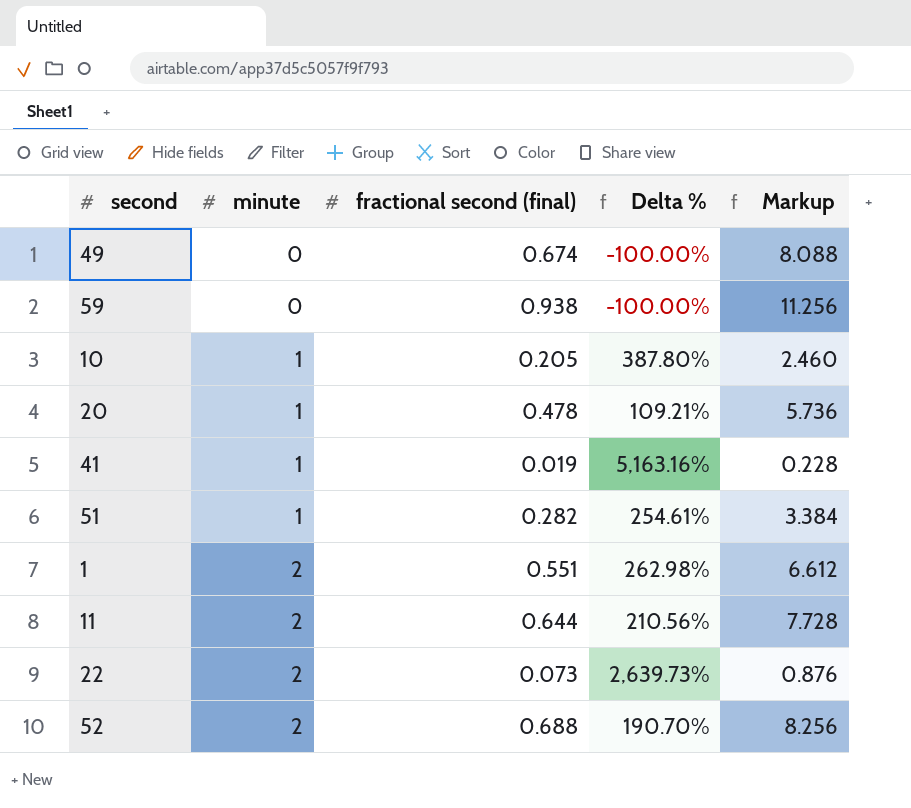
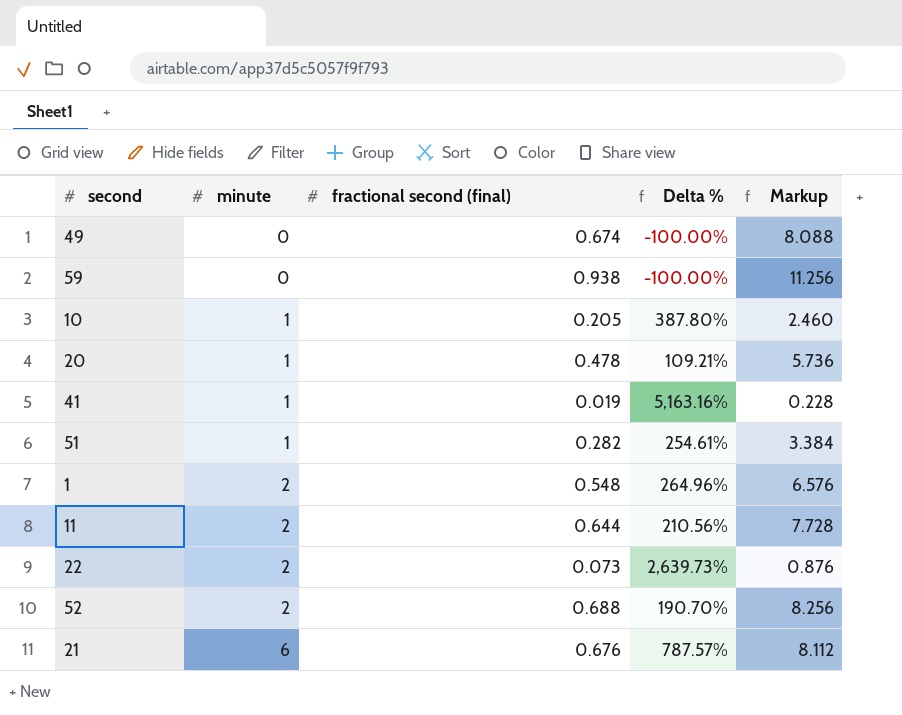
1 | fractional second (final): 0.551 -> 0.548
1 | Delta %: 262.98% -> 264.96%
1 | Markup: 6.612 -> 6.576
row 21: none -> 6 | 0.676 | 787.57% | 8.112

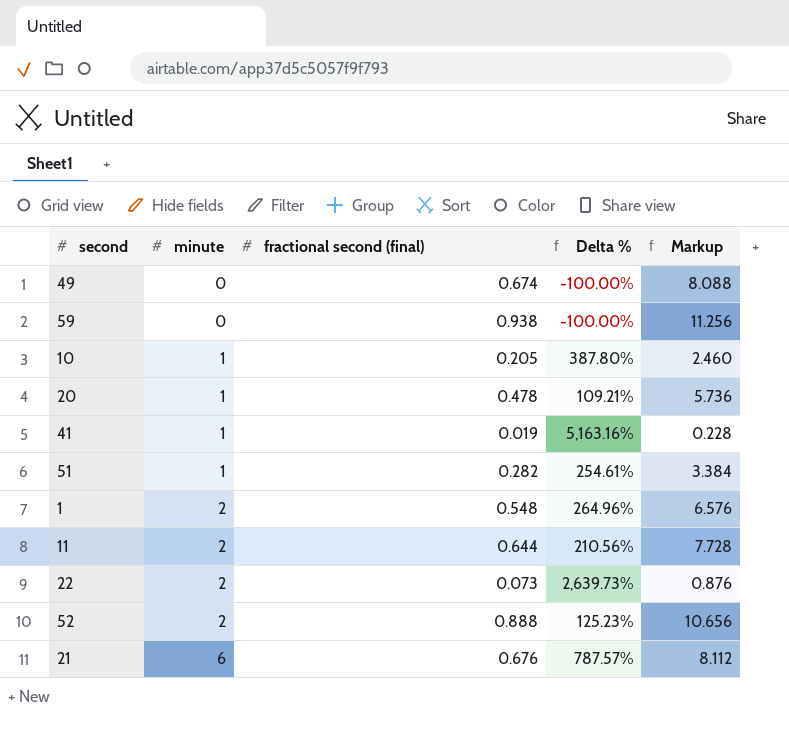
52 | fractional second (final): 0.688 -> 0.888
52 | Delta %: 190.70% -> 125.23%
52 | Markup: 8.256 -> 10.656

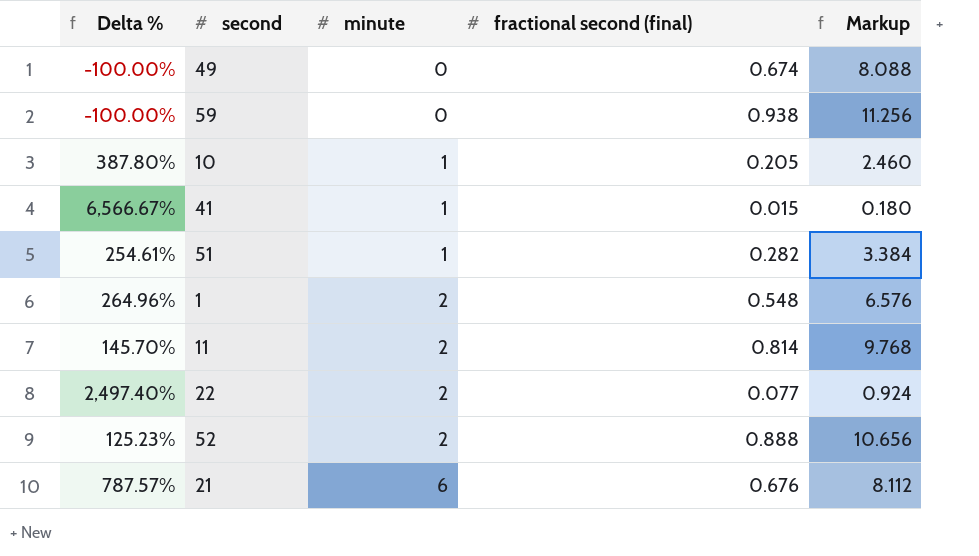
column Delta % | position: 4 -> 1
row 20: 1 | 0.478 | 109.21% | 5.736 -> none
41 | Delta %: 5,163.16% -> 6,566.67%
41 | fractional second (final): 0.019 -> 0.015
41 | Markup: 0.228 -> 0.180
11 | Delta %: 210.56% -> 145.70%
11 | fractional second (final): 0.644 -> 0.814
11 | Markup: 7.728 -> 9.768
22 | Delta %: 2,639.73% -> 2,497.40%
22 | fractional second (final): 0.073 -> 0.077
22 | Markup: 0.876 -> 0.924

